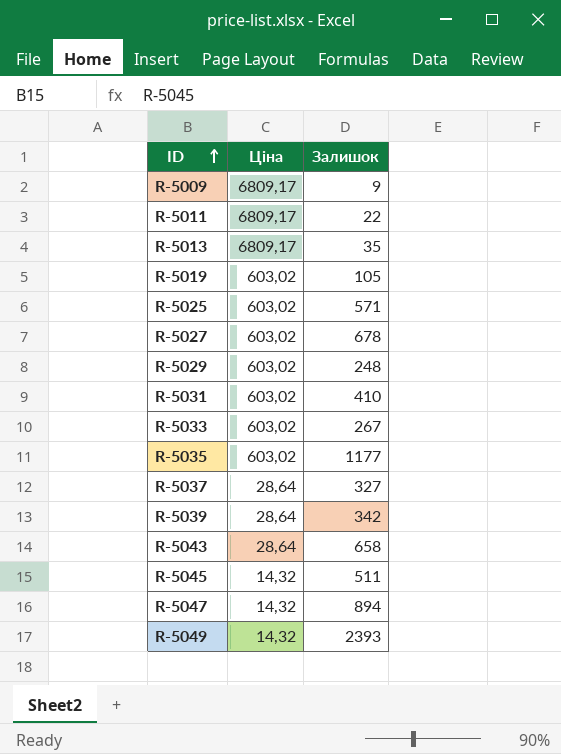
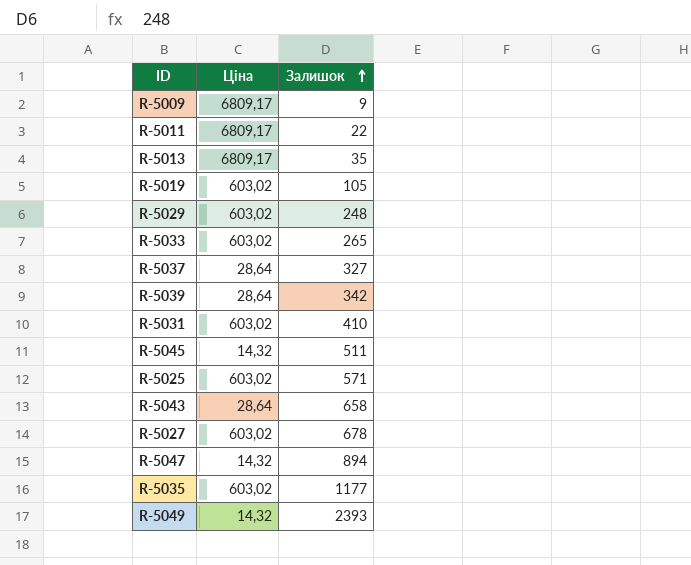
row order: ID ascending -> Залишок ascending
R-5033 | Залишок: 267 -> 265

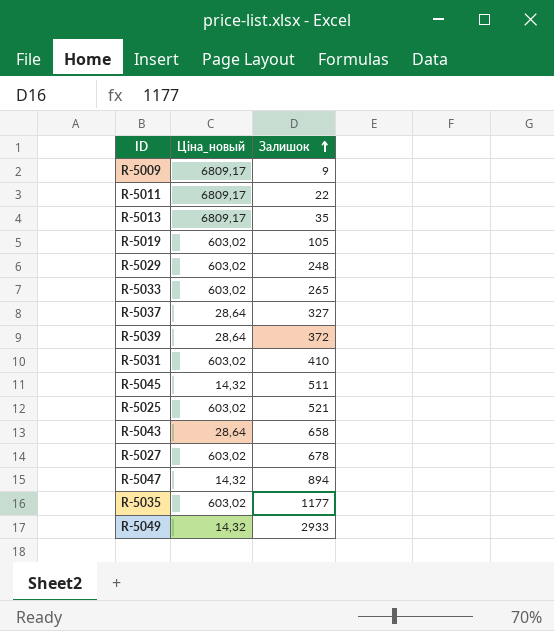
column name: Ціна -> Ціна_новый
R-5039 | Залишок: 342 -> 372
R-5025 | Залишок: 571 -> 521
R-5049 | Залишок: 2393 -> 2933

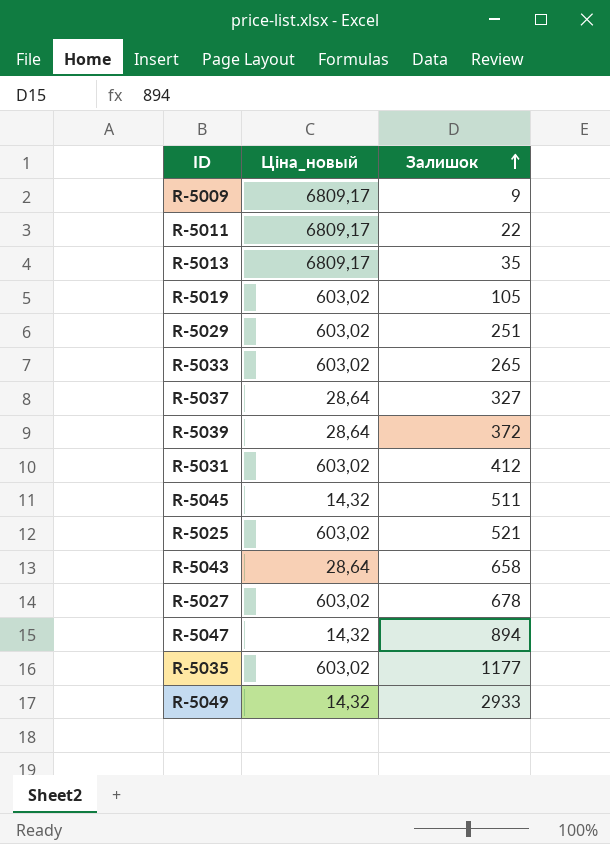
R-5029 | Залишок: 248 -> 251
R-5031 | Залишок: 410 -> 412

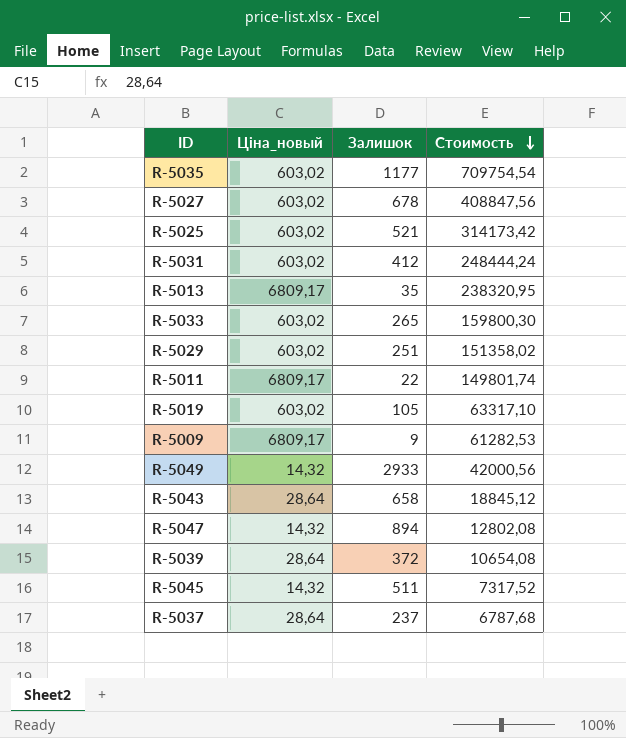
row order: Залишок ascending -> Стоимость descending
column Стоимость | formula: none -> [Ціна_новый] * [Залишок]
R-5037 | Залишок: 327 -> 237

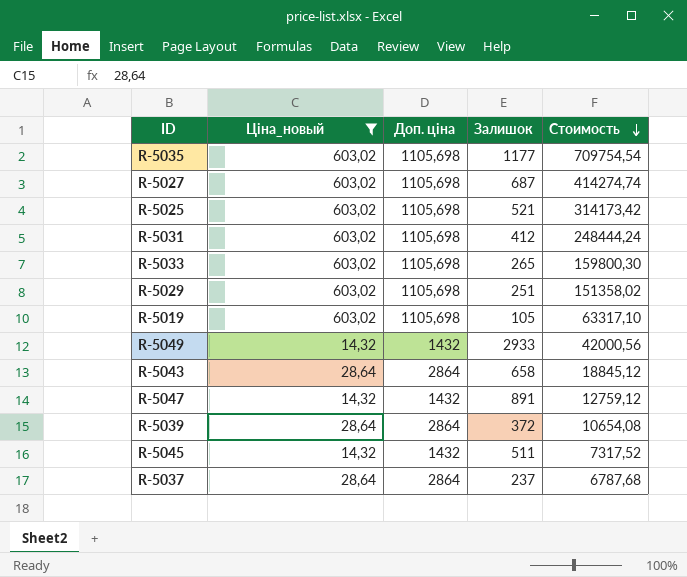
filter: none -> Ціна_новый != 6809,17
column Доп. ціна | position: none -> 3
R-5027 | Залишок: 678 -> 687
R-5027 | Стоимость: 408847,56 -> 414274,74
R-5047 | Залишок: 894 -> 891
R-5047 | Стоимость: 12802,08 -> 12759,12

